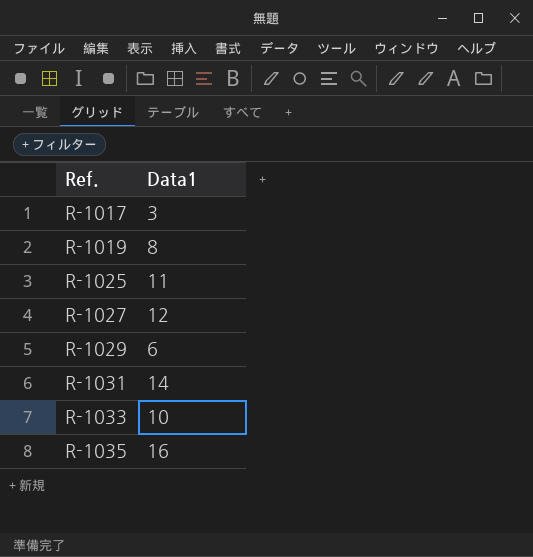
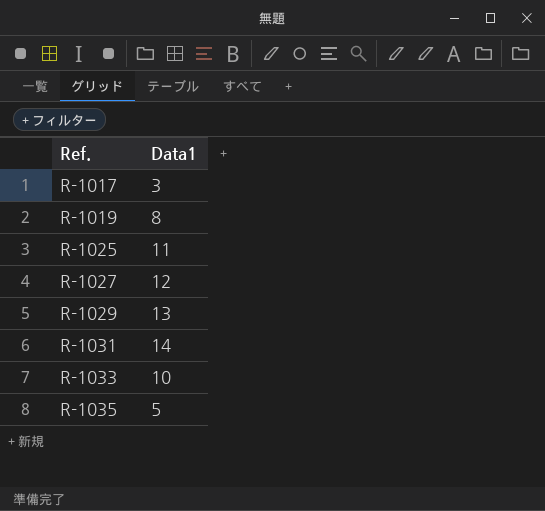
R-1029 | Data1: 6 -> 13
R-1035 | Data1: 16 -> 5

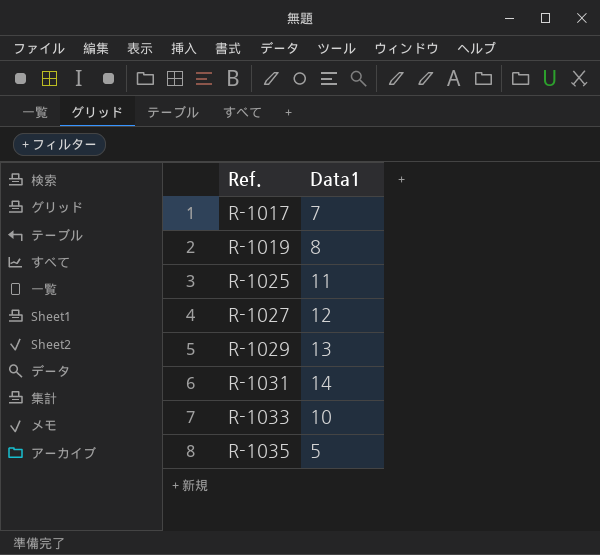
R-1017 | Data1: 3 -> 7

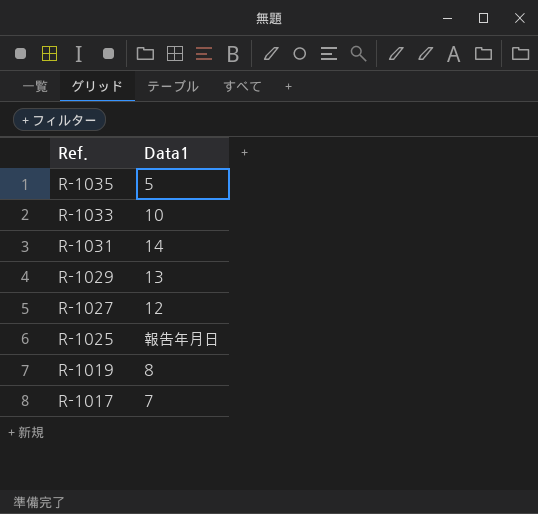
row order: Ref. ascending -> Ref. descending
R-1025 | Data1: 11 -> 報告年月日

